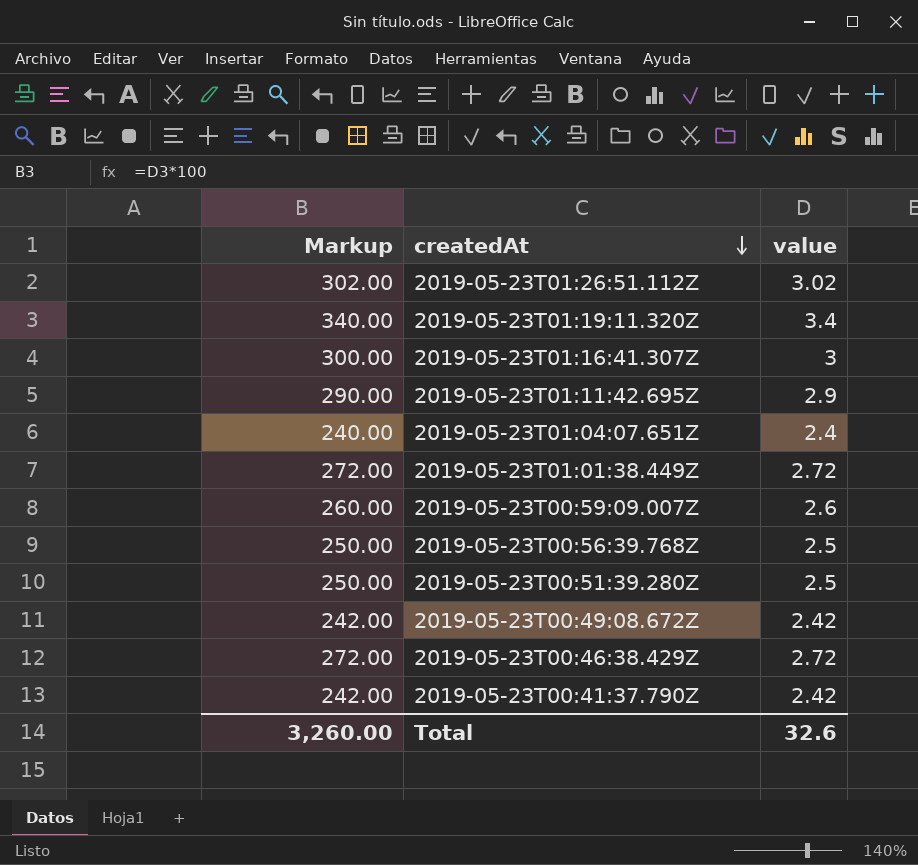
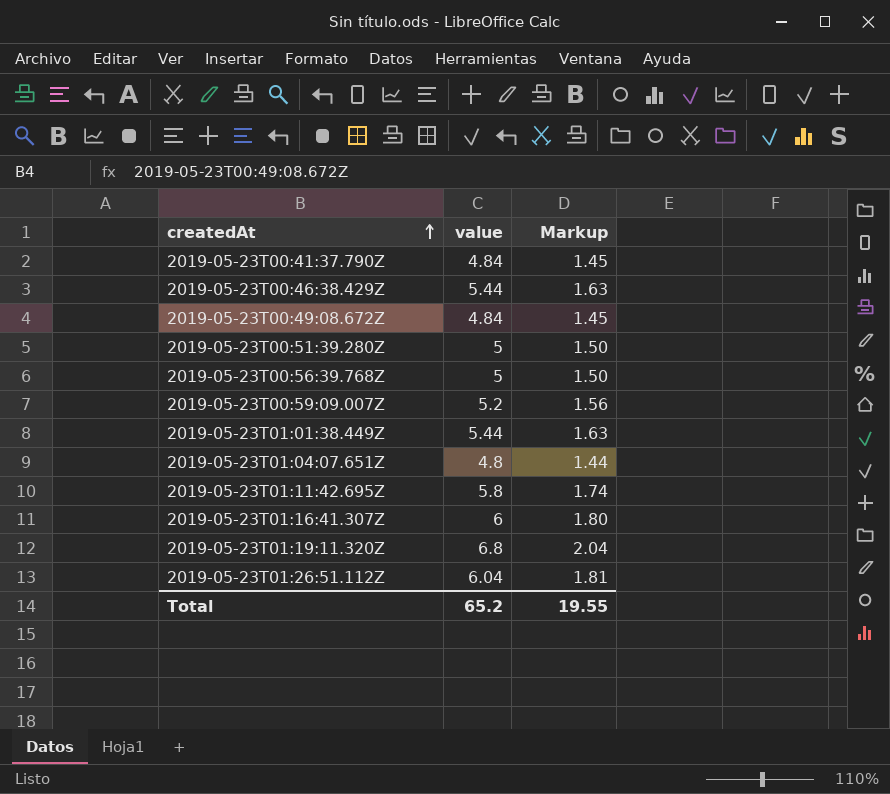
row order: createdAt descending -> createdAt ascending
column Markup | formula: [value] * 100 -> [value] * 0.3
column Markup | position: 1 -> 3
2019-05-23T00:41:37.790Z | value: 2.42 -> 4.84
2019-05-23T00:46:38.429Z | value: 2.72 -> 5.44
2019-05-23T00:49:08.672Z | value: 2.42 -> 4.84
2019-05-23T00:51:39.280Z | value: 2.5 -> 5
2019-05-23T00:56:39.768Z | value: 2.5 -> 5
2019-05-23T00:59:09.007Z | value: 2.6 -> 5.2
2019-05-23T01:01:38.449Z | value: 2.72 -> 5.44
2019-05-23T01:04:07.651Z | value: 2.4 -> 4.8
2019-05-23T01:11:42.695Z | value: 2.9 -> 5.8
2019-05-23T01:16:41.307Z | value: 3 -> 6
2019-05-23T01:19:11.320Z | value: 3.4 -> 6.8
2019-05-23T01:26:51.112Z | value: 3.02 -> 6.04
Total | value: 32.6 -> 65.2
Total | Markup: 3,260.00 -> 19.55

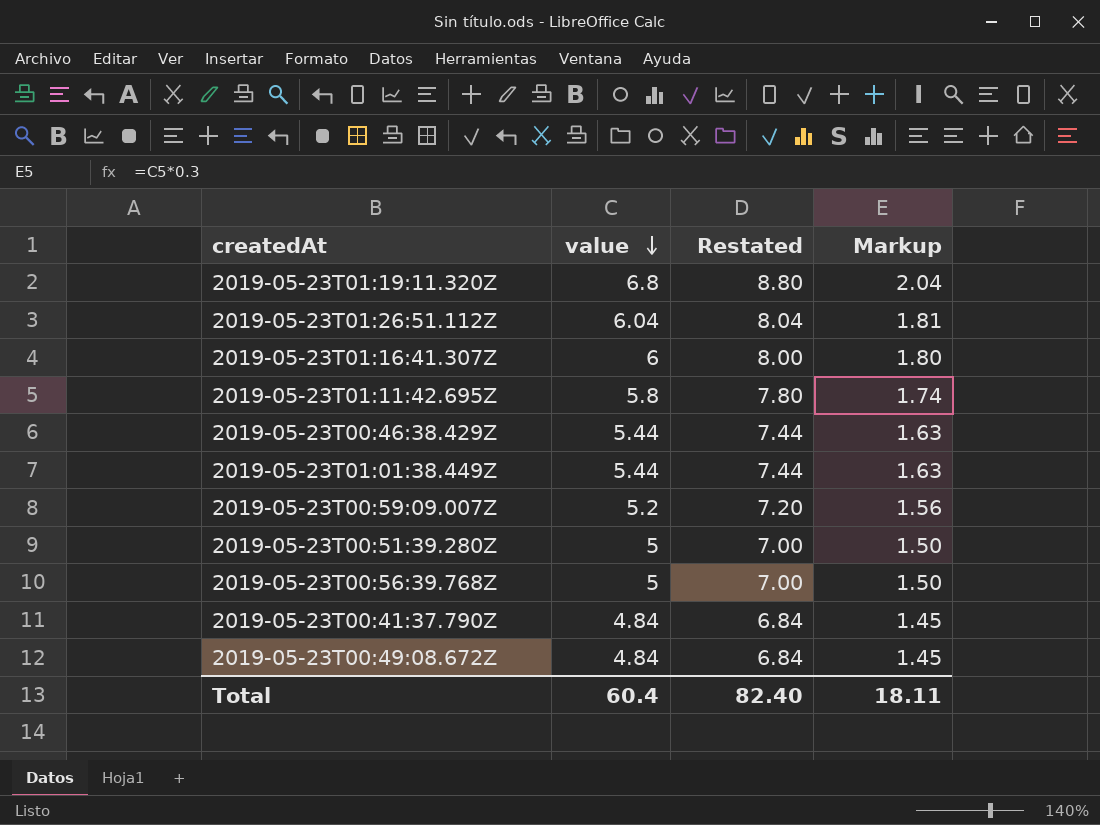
row order: createdAt ascending -> value descending
column Restated | formula: none -> [value] + 2
row 2019-05-23T01:04:07.651Z: 4.8 | 1.44 -> none
Total | value: 65.2 -> 60.4
Total | Markup: 19.55 -> 18.11

